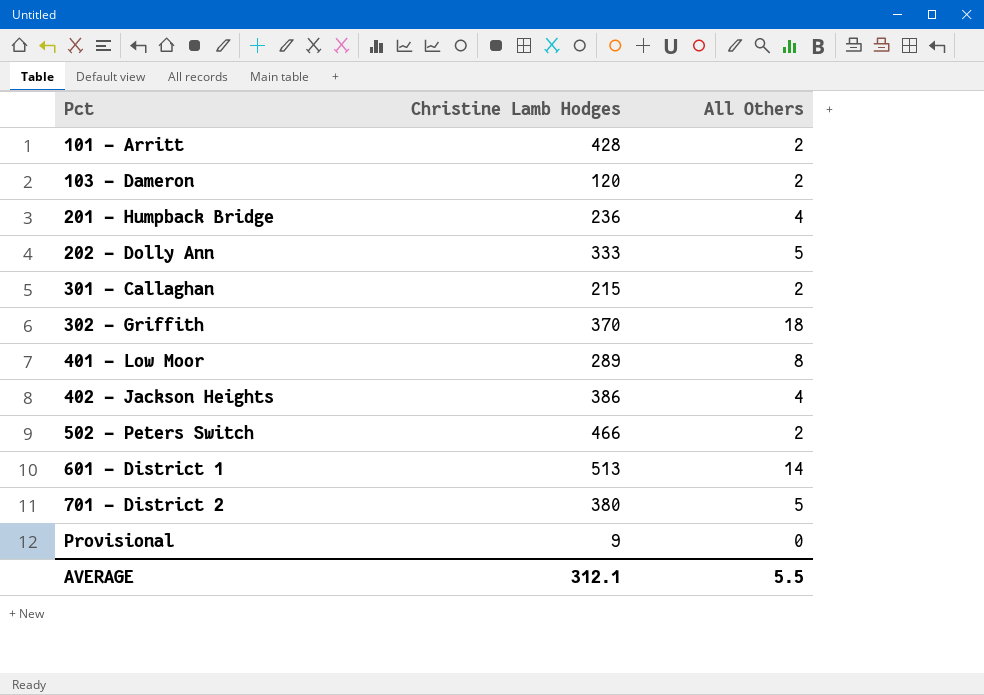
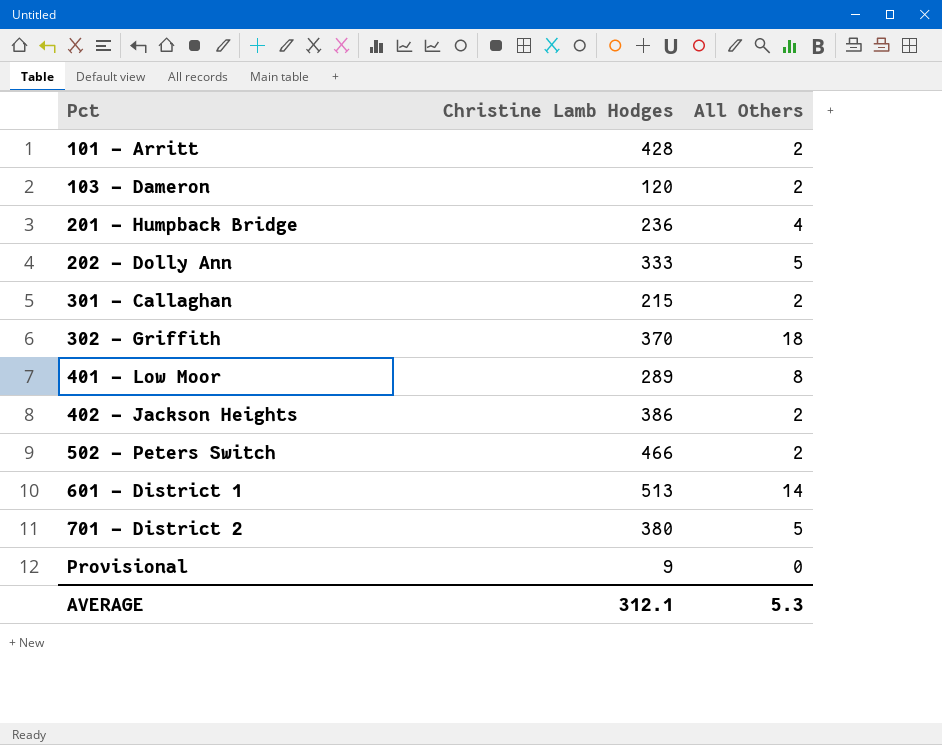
402 - Jackson Heights | All Others: 4 -> 2
AVERAGE | All Others: 5.5 -> 5.3

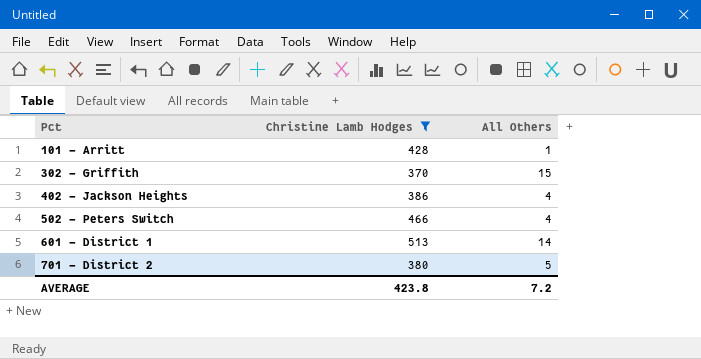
filter: none -> Christine Lamb Hodges >= 370
101 - Arritt | All Others: 2 -> 1
302 - Griffith | All Others: 18 -> 15
402 - Jackson Heights | All Others: 2 -> 4
502 - Peters Switch | All Others: 2 -> 4
AVERAGE | Christine Lamb Hodges: 312.1 -> 423.8
AVERAGE | All Others: 5.3 -> 7.2

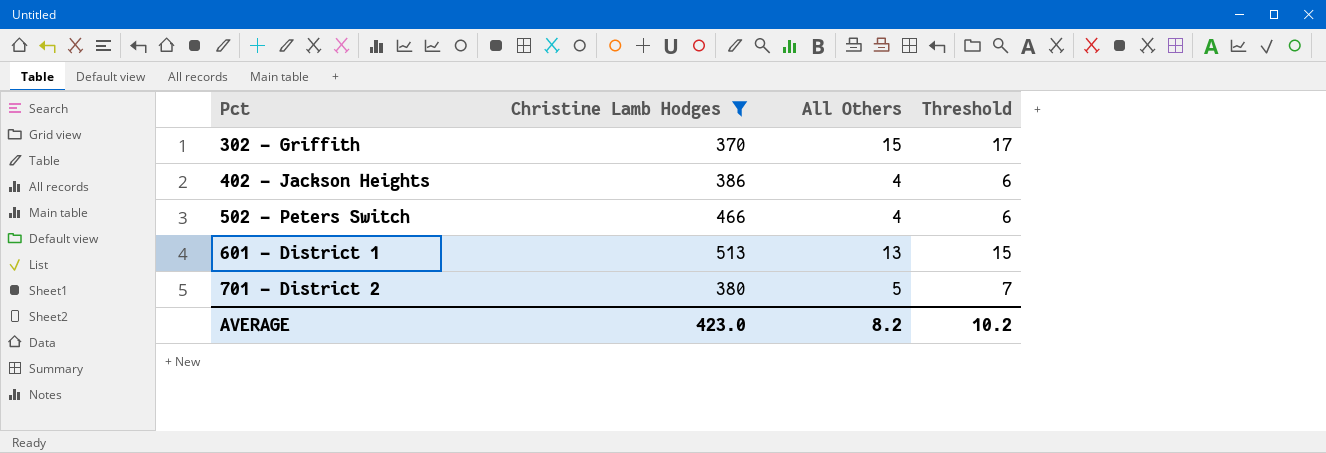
column Threshold | formula: none -> [All Others] + 2
row 101 - Arritt: 428 | 1 -> none
601 - District 1 | All Others: 14 -> 13
AVERAGE | Christine Lamb Hodges: 423.8 -> 423.0
AVERAGE | All Others: 7.2 -> 8.2

